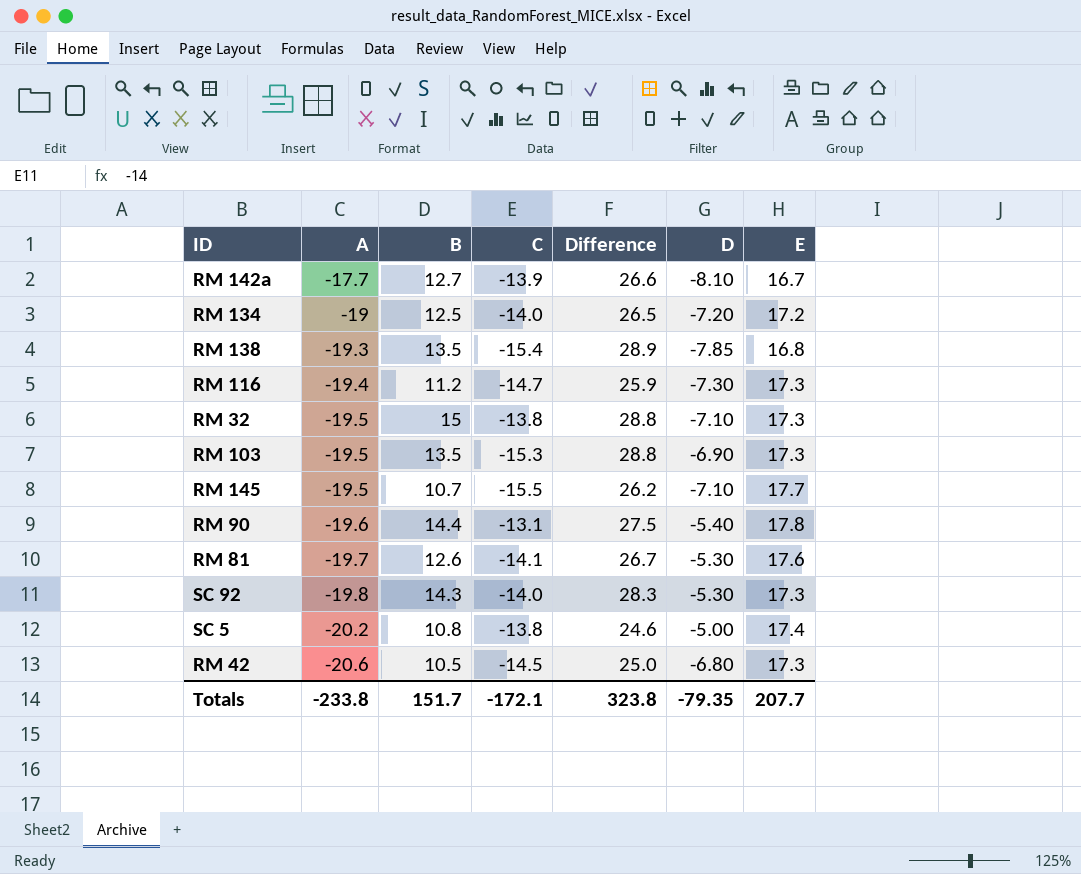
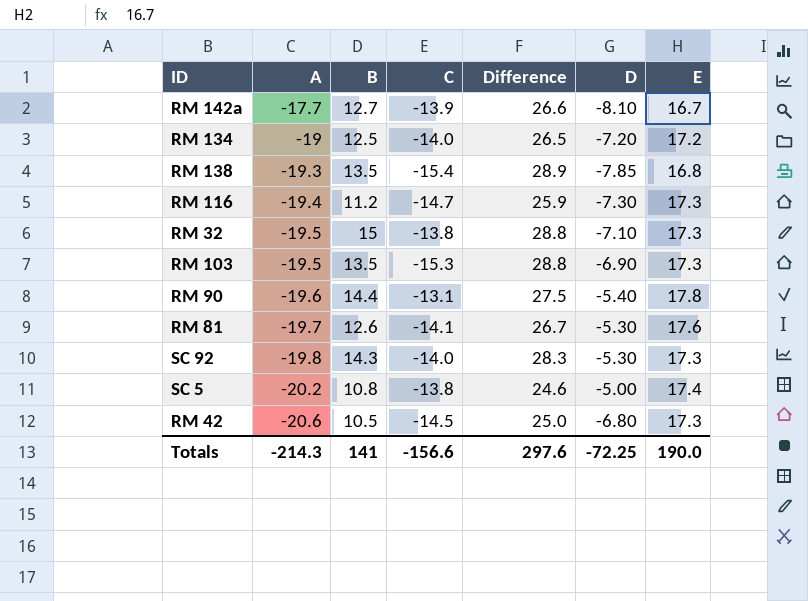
row RM 145: -19.5 | 10.7 | -15.5 | 26.2 | -7.10 | 17.7 -> none
Totals | A: -233.8 -> -214.3
Totals | B: 151.7 -> 141
Totals | C: -172.1 -> -156.6
Totals | Difference: 323.8 -> 297.6
Totals | D: -79.35 -> -72.25
Totals | E: 207.7 -> 190.0

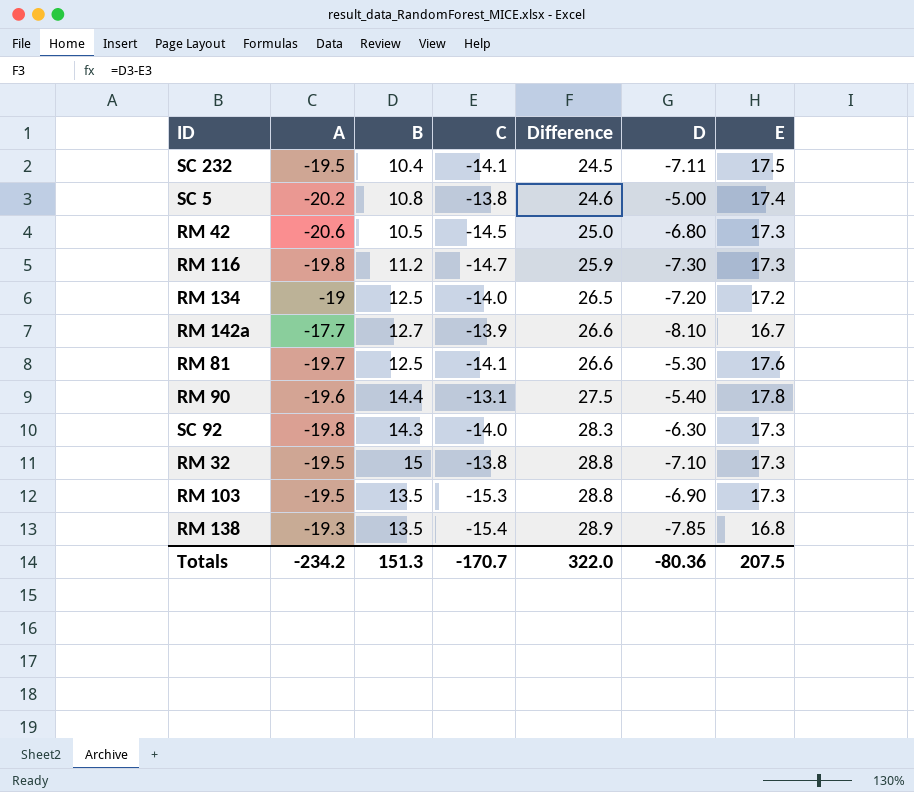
row order: A descending -> Difference ascending
row SC 232: none -> -19.5 | 10.4 | -14.1 | 24.5 | -7.11 | 17.5
RM 116 | A: -19.4 -> -19.8
RM 81 | B: 12.6 -> 12.5
RM 81 | Difference: 26.7 -> 26.6
SC 92 | D: -5.30 -> -6.30
Totals | A: -214.3 -> -234.2
Totals | B: 141 -> 151.3
Totals | C: -156.6 -> -170.7
Totals | Difference: 297.6 -> 322.0
Totals | D: -72.25 -> -80.36
Totals | E: 190.0 -> 207.5

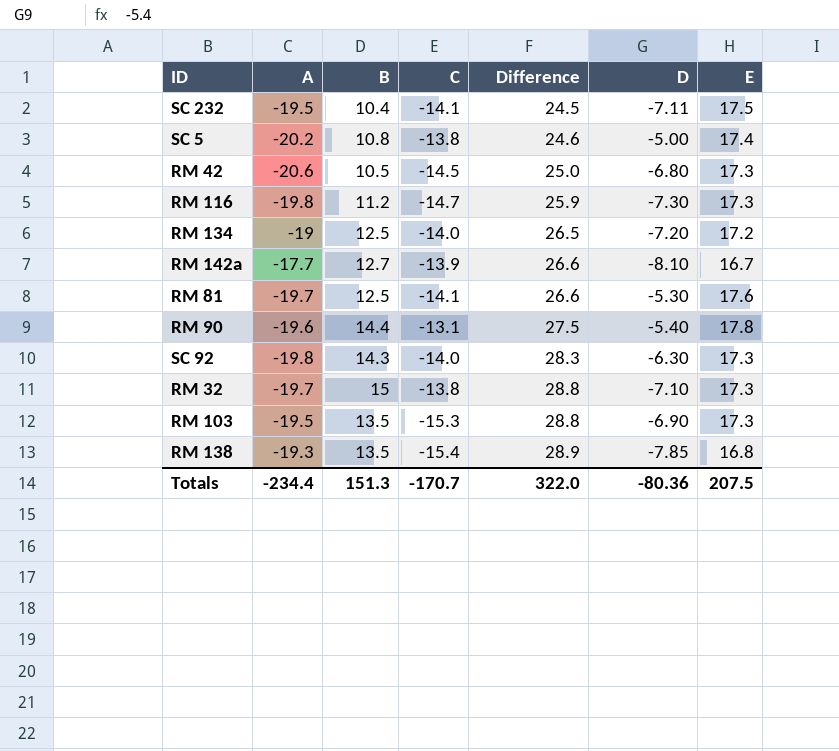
RM 32 | A: -19.5 -> -19.7
Totals | A: -234.2 -> -234.4

